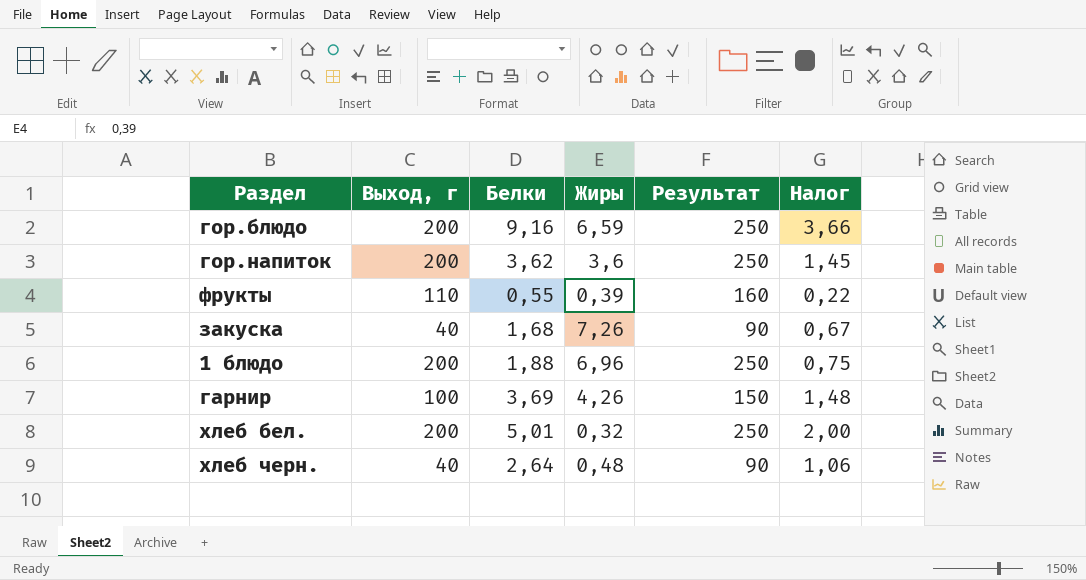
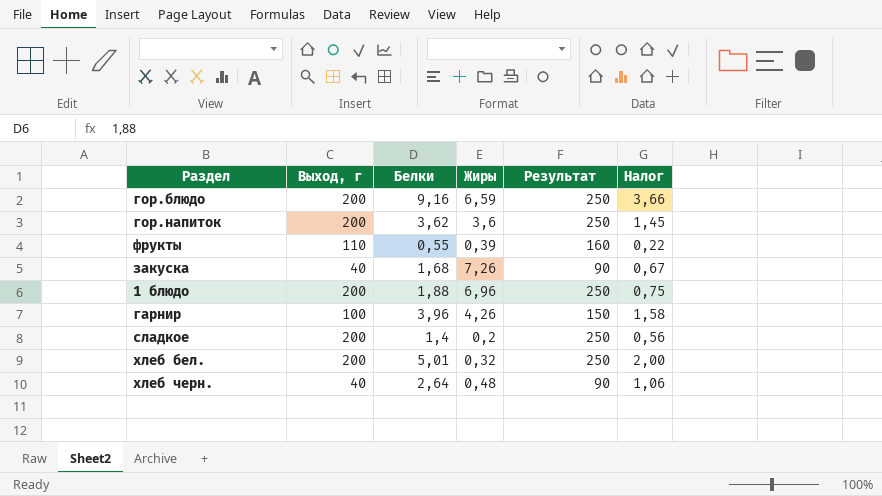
гарнир | Белки: 3,69 -> 3,96
гарнир | Налог: 1,48 -> 1,58
row сладкое: none -> 200 | 1,4 | 0,2 | 250 | 0,56

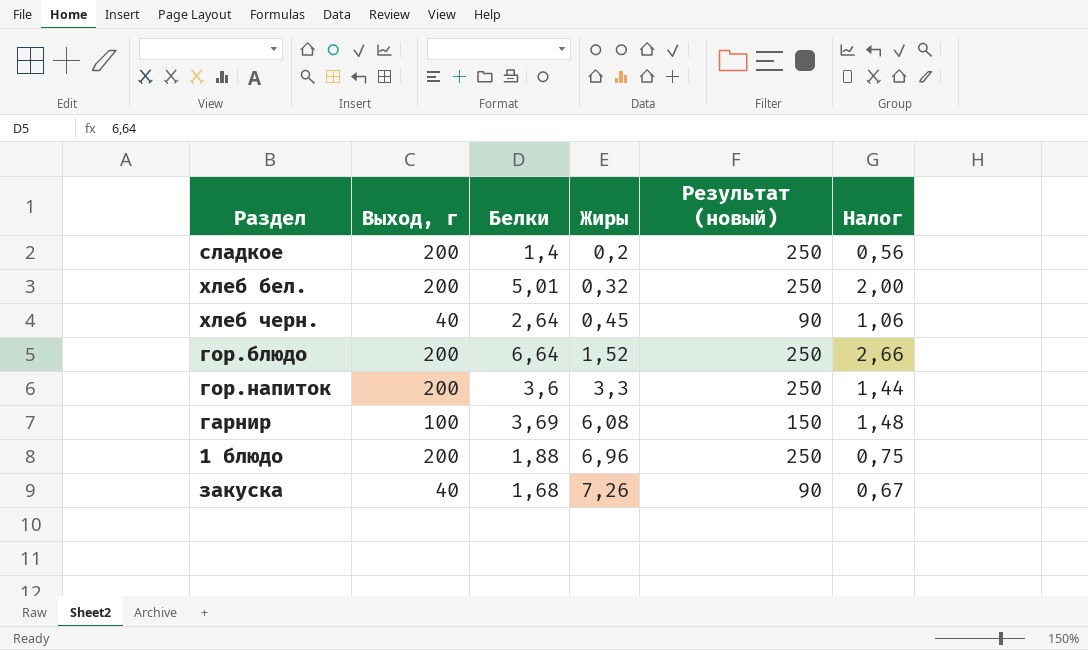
row order: none -> Жиры ascending
column name: Результат -> Результат (новый)
row фрукты: 110 | 0,55 | 0,39 | 160 | 0,22 -> none
хлеб черн. | Жиры: 0,48 -> 0,45
гор.блюдо | Белки: 9,16 -> 6,64
гор.блюдо | Жиры: 6,59 -> 1,52
гор.блюдо | Налог: 3,66 -> 2,66
гор.напиток | Белки: 3,62 -> 3,6
гор.напиток | Жиры: 3,6 -> 3,3
гор.напиток | Налог: 1,45 -> 1,44
гарнир | Белки: 3,96 -> 3,69
гарнир | Жиры: 4,26 -> 6,08
гарнир | Налог: 1,58 -> 1,48

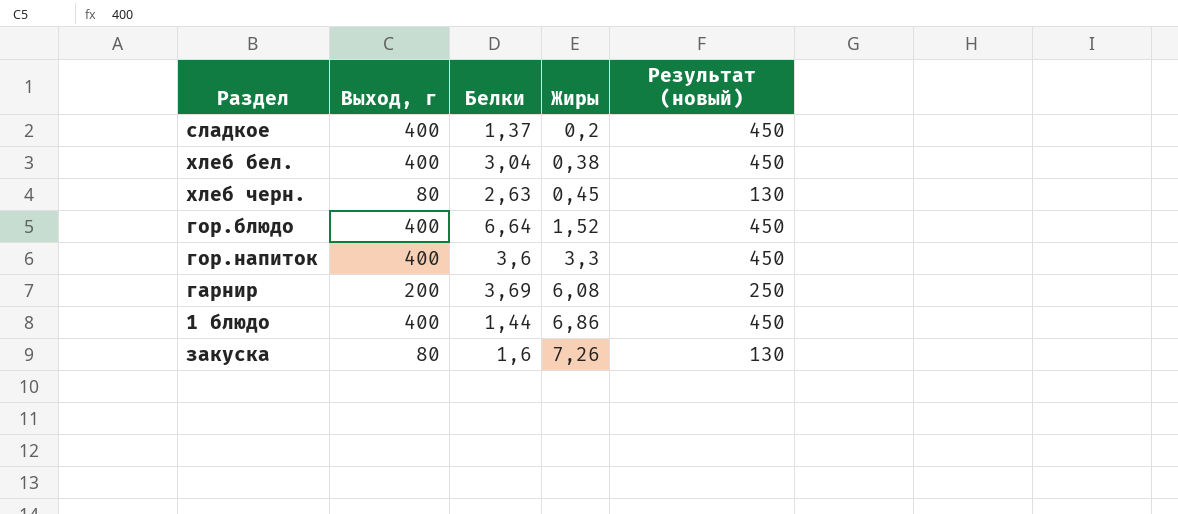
column Налог | formula: [Белки] * 0,4 -> none
сладкое | Выход, г: 200 -> 400
сладкое | Белки: 1,4 -> 1,37
сладкое | Результат (новый): 250 -> 450
хлеб бел. | Выход, г: 200 -> 400
хлеб бел. | Белки: 5,01 -> 3,04
хлеб бел. | Жиры: 0,32 -> 0,38
хлеб бел. | Результат (новый): 250 -> 450
хлеб черн. | Выход, г: 40 -> 80
хлеб черн. | Белки: 2,64 -> 2,63
хлеб черн. | Результат (новый): 90 -> 130
гор.блюдо | Выход, г: 200 -> 400
гор.блюдо | Результат (новый): 250 -> 450
гор.напиток | Выход, г: 200 -> 400
гор.напиток | Результат (новый): 250 -> 450
гарнир | Выход, г: 100 -> 200
гарнир | Результат (новый): 150 -> 250
1 блюдо | Выход, г: 200 -> 400
1 блюдо | Белки: 1,88 -> 1,44
1 блюдо | Жиры: 6,96 -> 6,86
1 блюдо | Результат (новый): 250 -> 450
закуска | Выход, г: 40 -> 80
закуска | Белки: 1,68 -> 1,6
закуска | Результат (новый): 90 -> 130

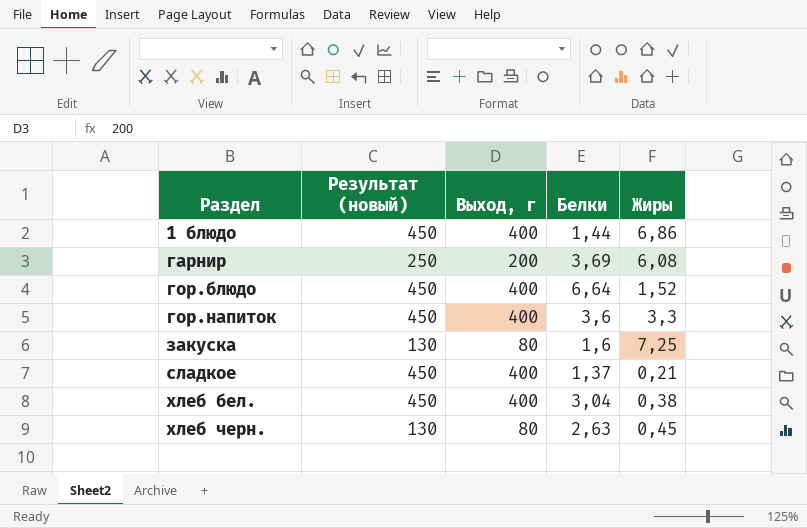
row order: Жиры ascending -> Раздел ascending
column Результат (новый) | position: 5 -> 2
закуска | Жиры: 7,26 -> 7,25
сладкое | Жиры: 0,2 -> 0,21

